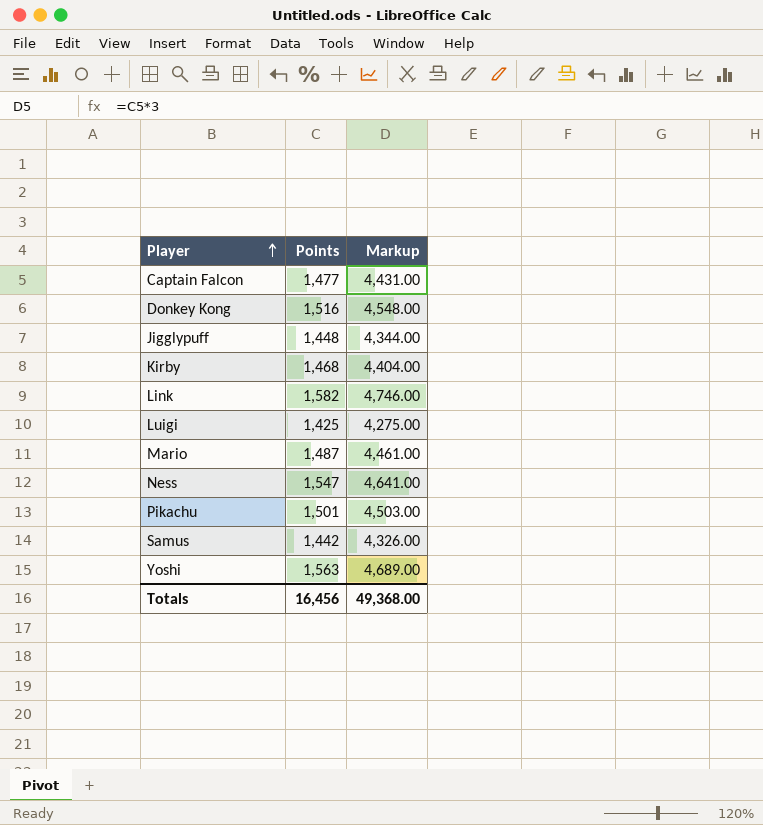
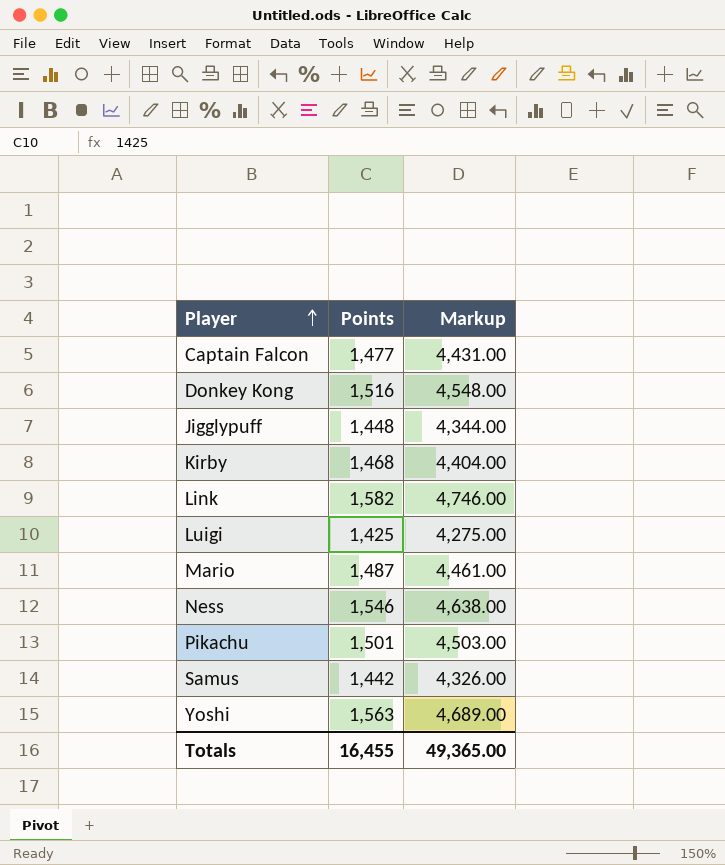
Ness | Points: 1,547 -> 1,546
Ness | Markup: 4,641.00 -> 4,638.00
Totals | Points: 16,456 -> 16,455
Totals | Markup: 49,368.00 -> 49,365.00

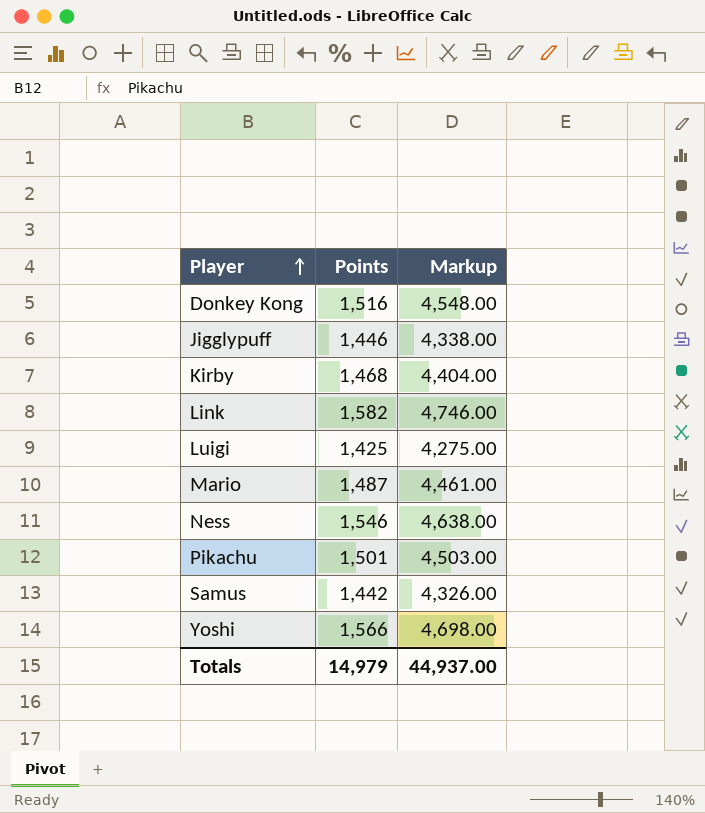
row Captain Falcon: 1,477 | 4,431.00 -> none
Jigglypuff | Points: 1,448 -> 1,446
Jigglypuff | Markup: 4,344.00 -> 4,338.00
Yoshi | Points: 1,563 -> 1,566
Yoshi | Markup: 4,689.00 -> 4,698.00
Totals | Points: 16,455 -> 14,979
Totals | Markup: 49,365.00 -> 44,937.00

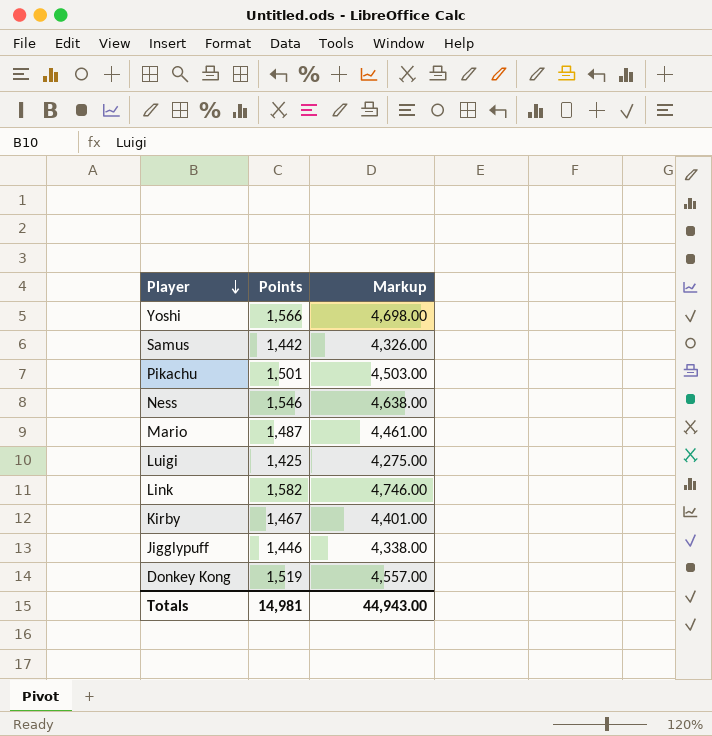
row order: Player ascending -> Player descending
Kirby | Points: 1,468 -> 1,467
Kirby | Markup: 4,404.00 -> 4,401.00
Donkey Kong | Points: 1,516 -> 1,519
Donkey Kong | Markup: 4,548.00 -> 4,557.00
Totals | Points: 14,979 -> 14,981
Totals | Markup: 44,937.00 -> 44,943.00

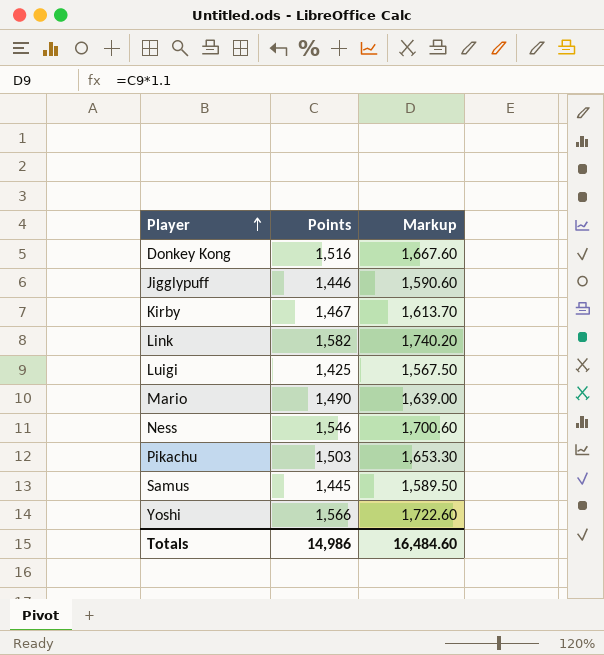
row order: Player descending -> Player ascending
column Markup | formula: [Points] * 3 -> [Points] * 1.1
Donkey Kong | Points: 1,519 -> 1,516
Mario | Points: 1,487 -> 1,490
Pikachu | Points: 1,501 -> 1,503
Samus | Points: 1,442 -> 1,445
Totals | Points: 14,981 -> 14,986
Totals | Markup: 44,943.00 -> 16,484.60

